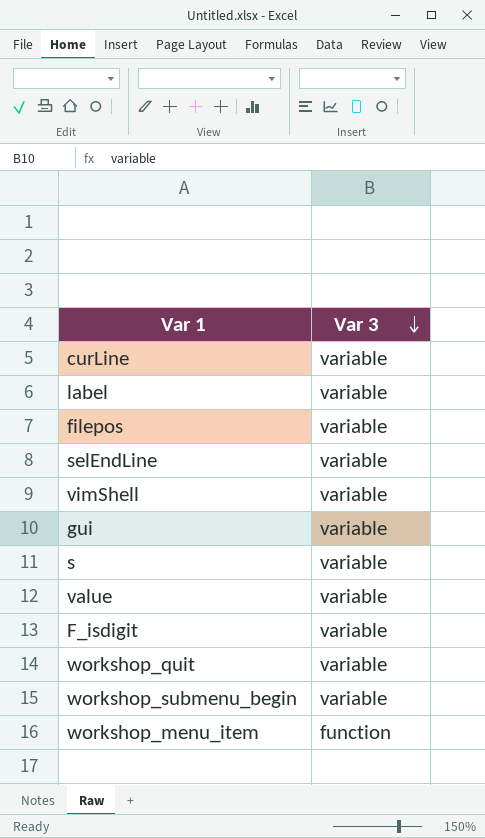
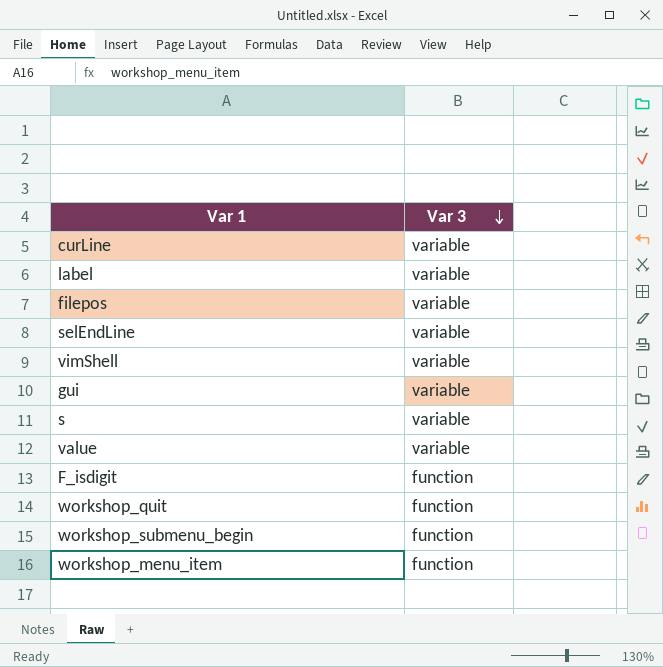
F_isdigit | Var 3: variable -> function
workshop_quit | Var 3: variable -> function
workshop_submenu_begin | Var 3: variable -> function

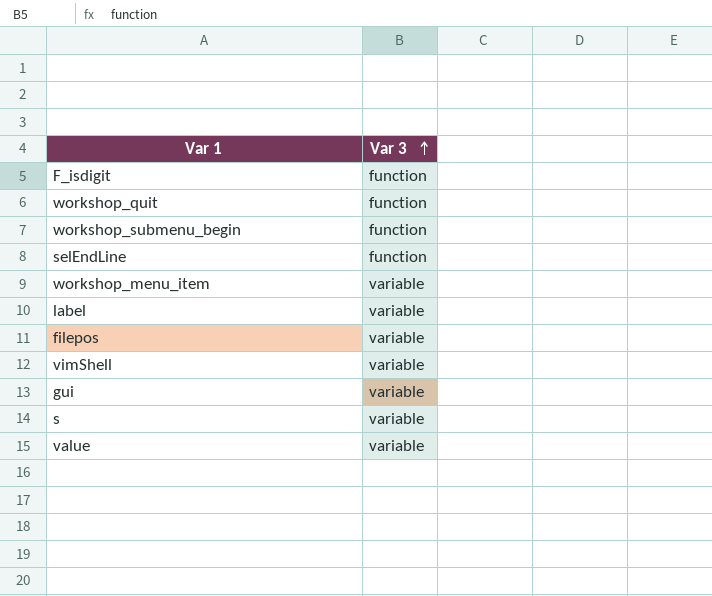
row order: Var 3 descending -> Var 3 ascending
row curLine: variable -> none
selEndLine | Var 3: variable -> function
workshop_menu_item | Var 3: function -> variable

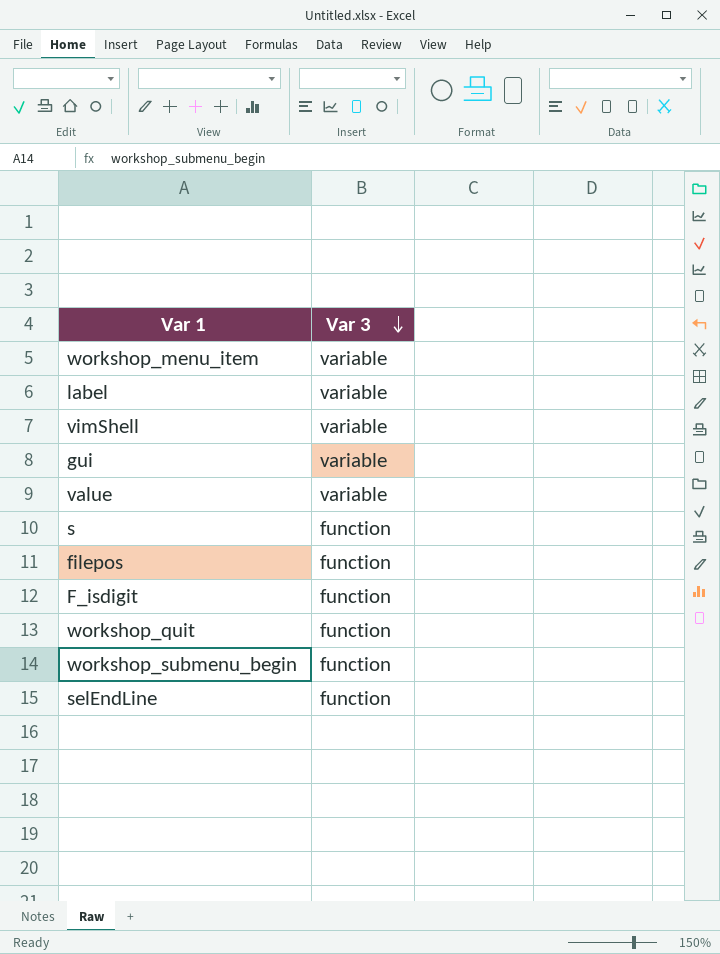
row order: Var 3 ascending -> Var 3 descending
s | Var 3: variable -> function
filepos | Var 3: variable -> function

